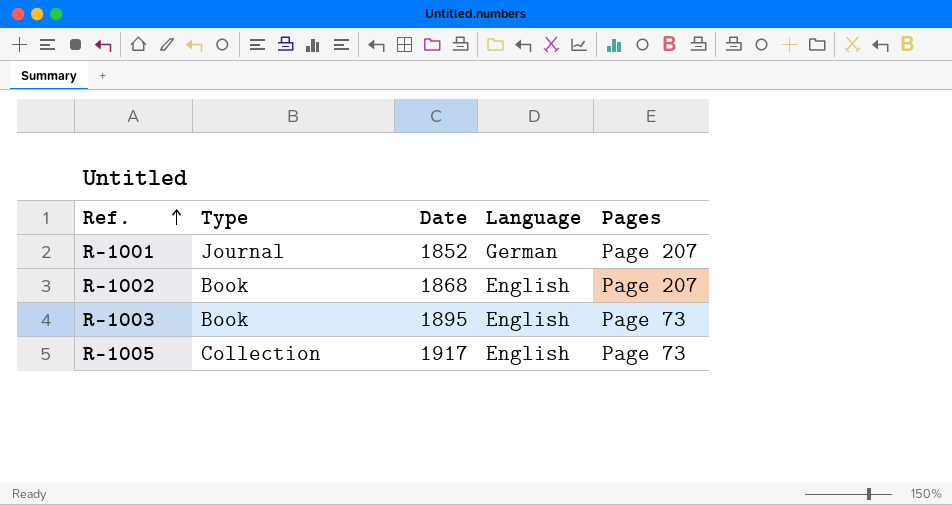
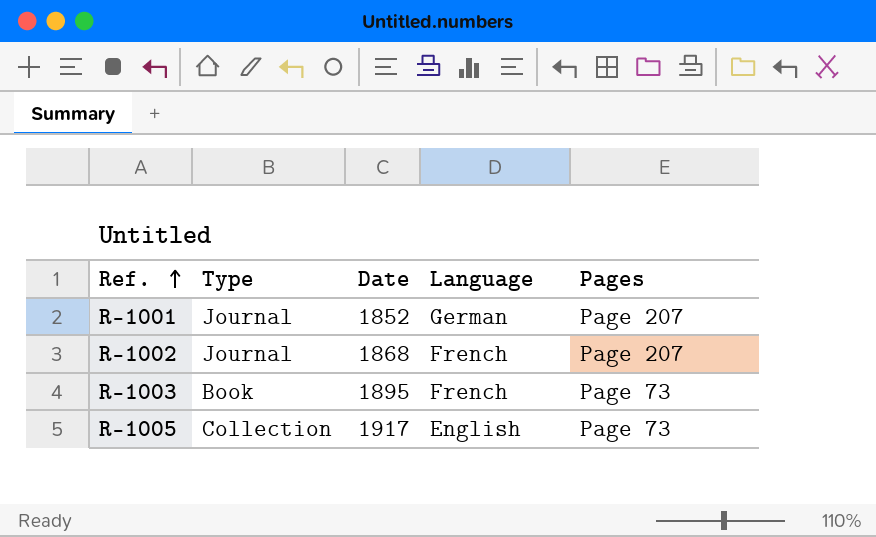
R-1002 | Type: Book -> Journal
R-1002 | Language: English -> French
R-1003 | Language: English -> French

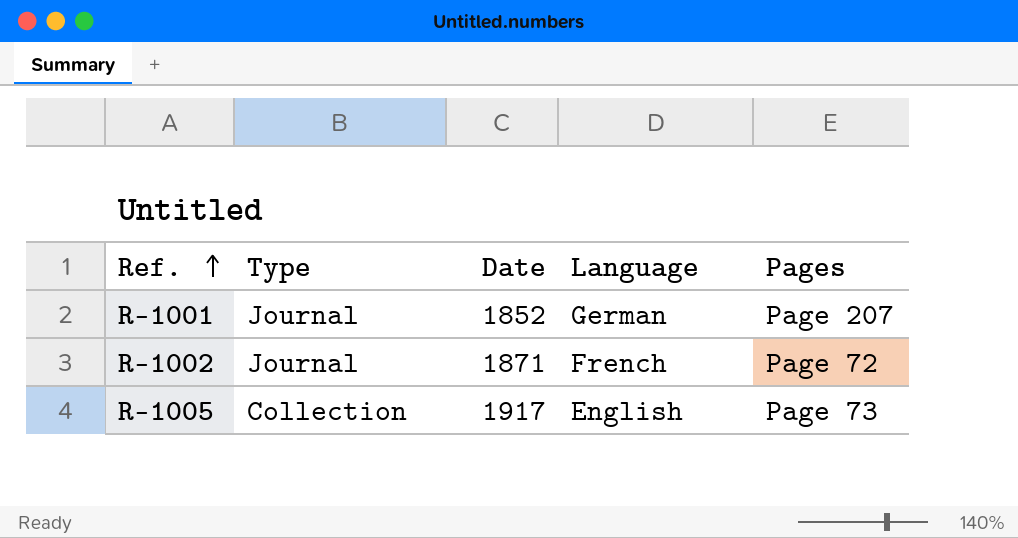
row R-1003: Book | 1895 | French | Page 73 -> none
R-1002 | Date: 1868 -> 1871
R-1002 | Pages: Page 207 -> Page 72

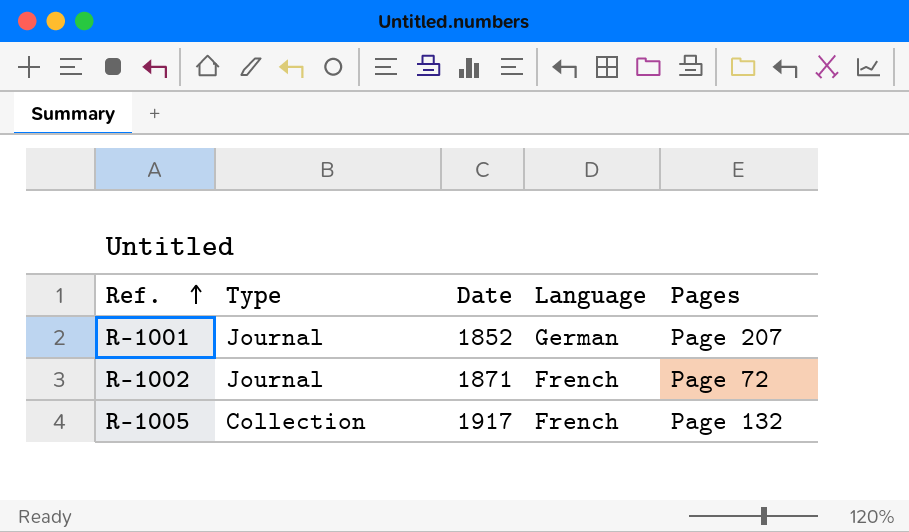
R-1005 | Language: English -> French
R-1005 | Pages: Page 73 -> Page 132

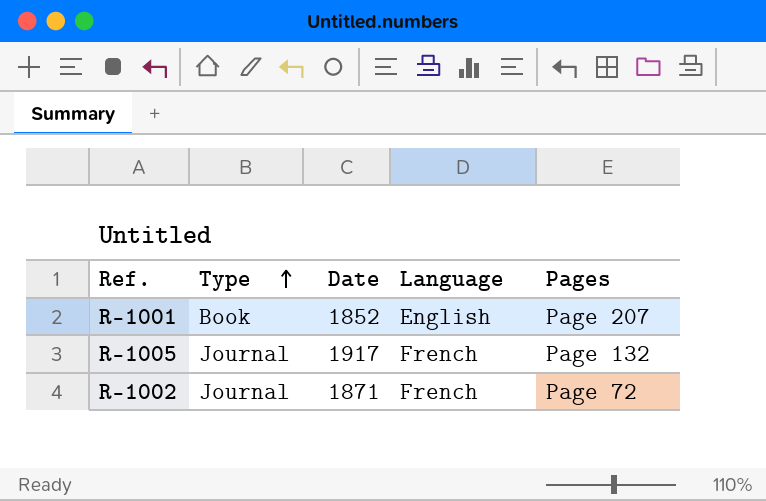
row order: Ref. ascending -> Type ascending
R-1001 | Type: Journal -> Book
R-1001 | Language: German -> English
R-1005 | Type: Collection -> Journal

